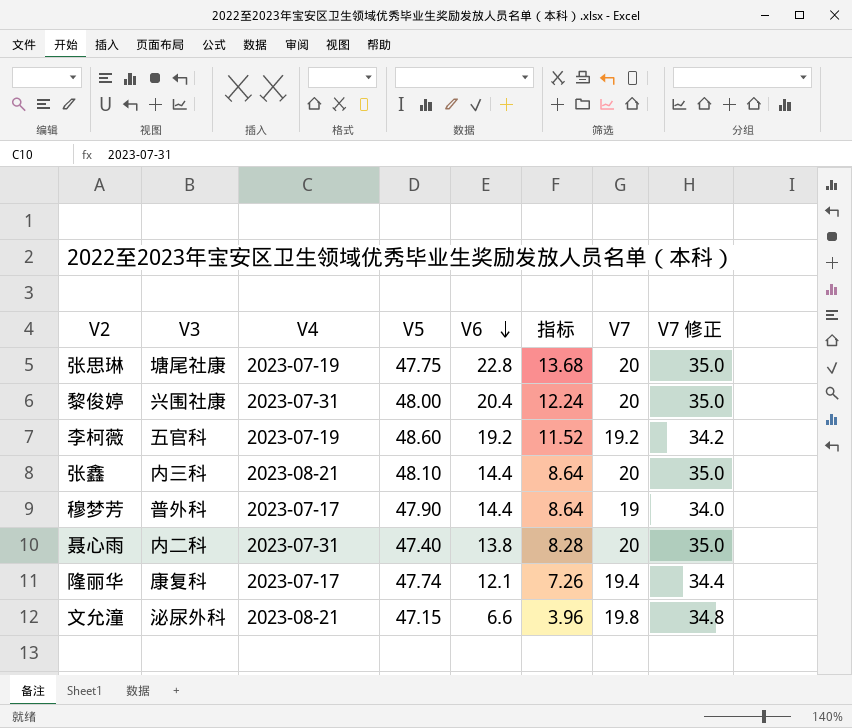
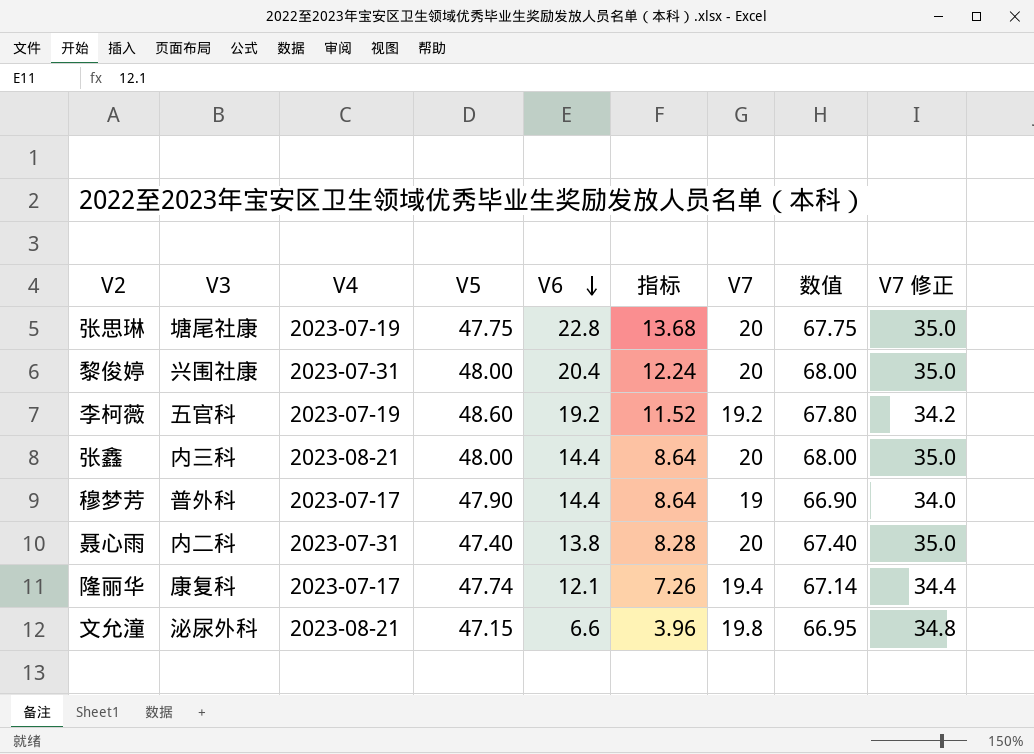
column 数值 | formula: none -> [V5] + [V7]
张鑫 | V5: 48.10 -> 48.00

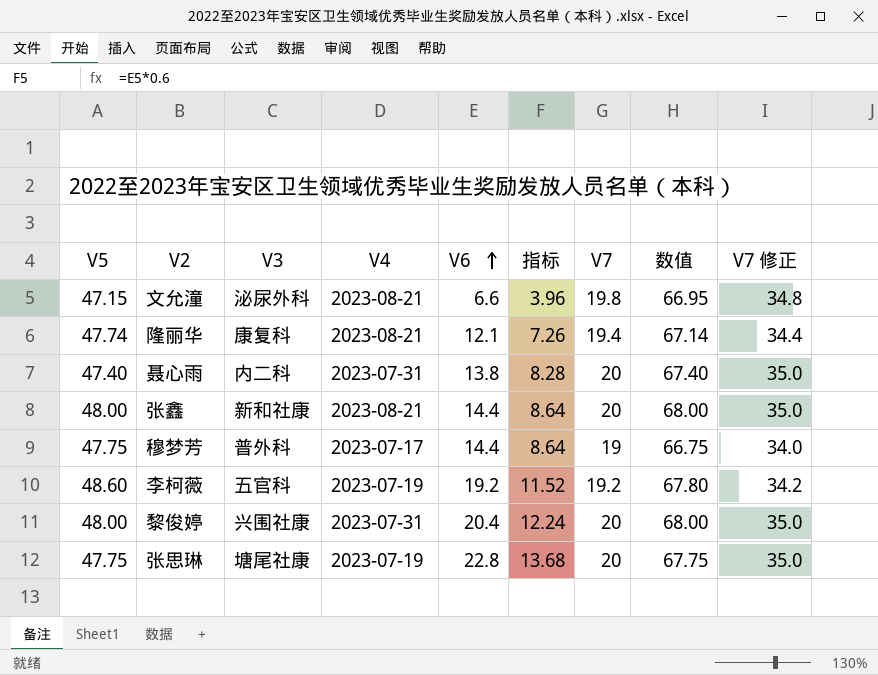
row order: V6 descending -> V6 ascending
column V5 | position: 4 -> 1
隆丽华 | V4: 2023-07-17 -> 2023-08-21
张鑫 | V3: 内三科 -> 新和社康
穆梦芳 | V5: 47.90 -> 47.75
穆梦芳 | 数值: 66.90 -> 66.75

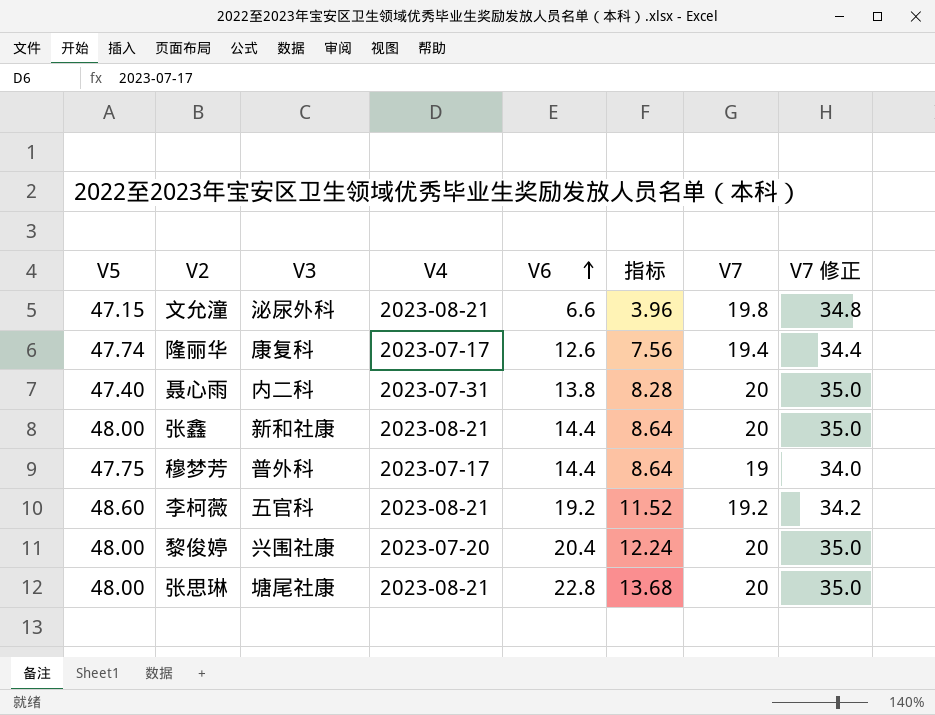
column 数值 | formula: [V5] + [V7] -> none
隆丽华 | V4: 2023-08-21 -> 2023-07-17
隆丽华 | V6: 12.1 -> 12.6
隆丽华 | 指标: 7.26 -> 7.56
李柯薇 | V4: 2023-07-19 -> 2023-08-21
黎俊婷 | V4: 2023-07-31 -> 2023-07-20
张思琳 | V5: 47.75 -> 48.00
张思琳 | V4: 2023-07-19 -> 2023-08-21

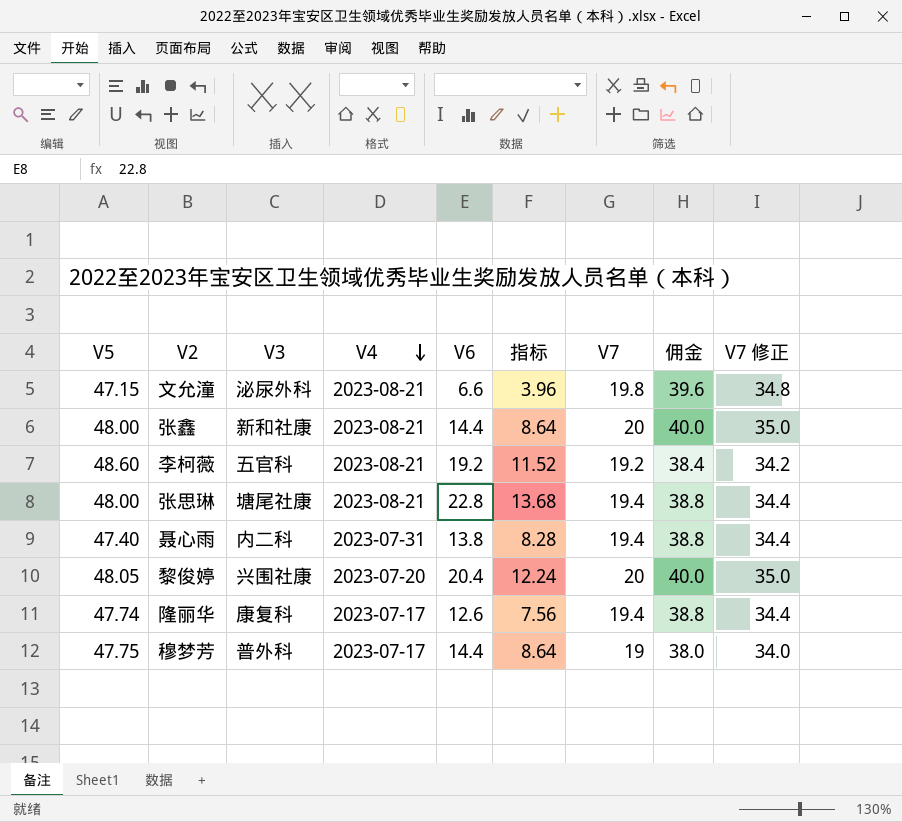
row order: V6 ascending -> V4 descending
column 佣金 | formula: none -> [V7] * 2
张思琳 | V7: 20 -> 19.4
张思琳 | V7 修正: 35.0 -> 34.4
聂心雨 | V7: 20 -> 19.4
聂心雨 | V7 修正: 35.0 -> 34.4
黎俊婷 | V5: 48.00 -> 48.05

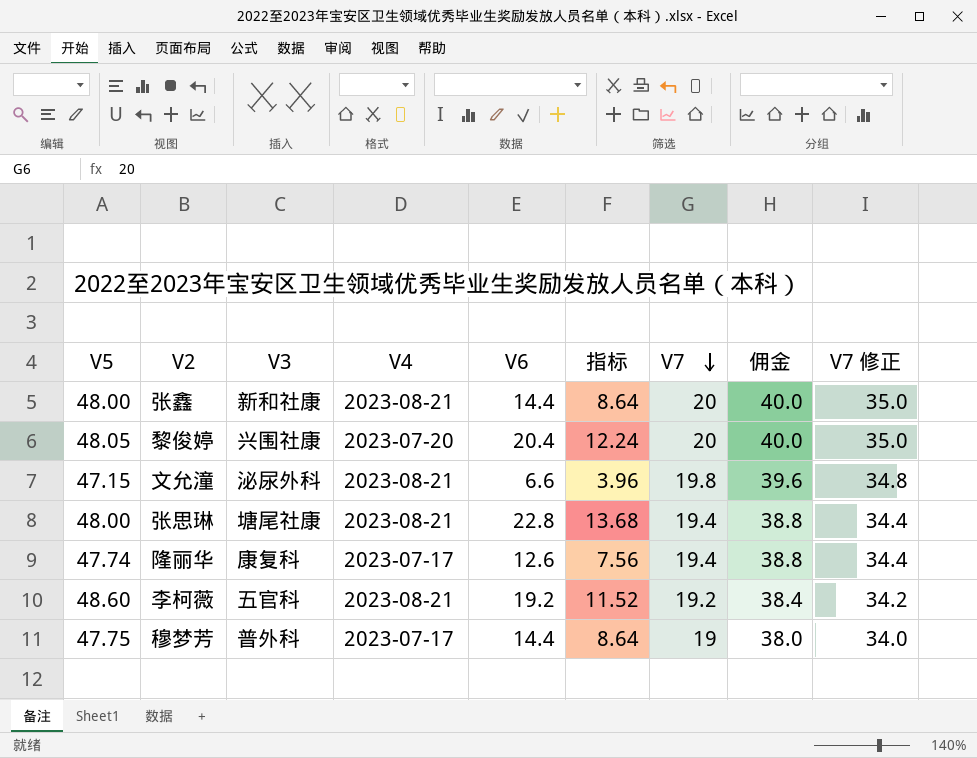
row order: V4 descending -> V7 descending
row 聂心雨: 47.40 | 内二科 | 2023-07-31 | 13.8 | 8.28 | 19.4 | 38.8 | 34.4 -> none

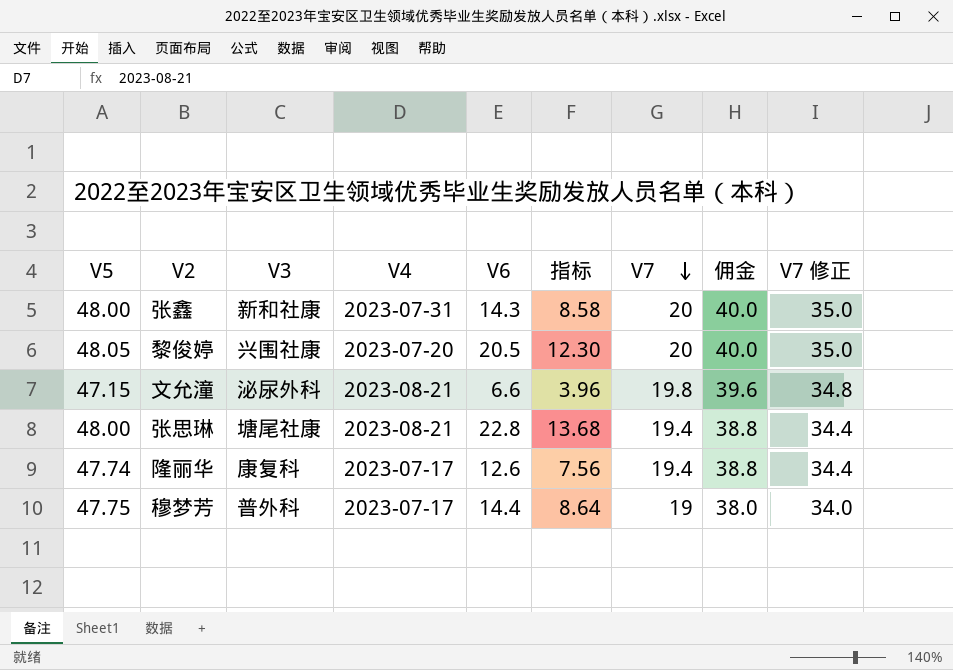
row 李柯薇: 48.60 | 五官科 | 2023-08-21 | 19.2 | 11.52 | 19.2 | 38.4 | 34.2 -> none
张鑫 | V4: 2023-08-21 -> 2023-07-31
张鑫 | V6: 14.4 -> 14.3
张鑫 | 指标: 8.64 -> 8.58
黎俊婷 | V6: 20.4 -> 20.5
黎俊婷 | 指标: 12.24 -> 12.30

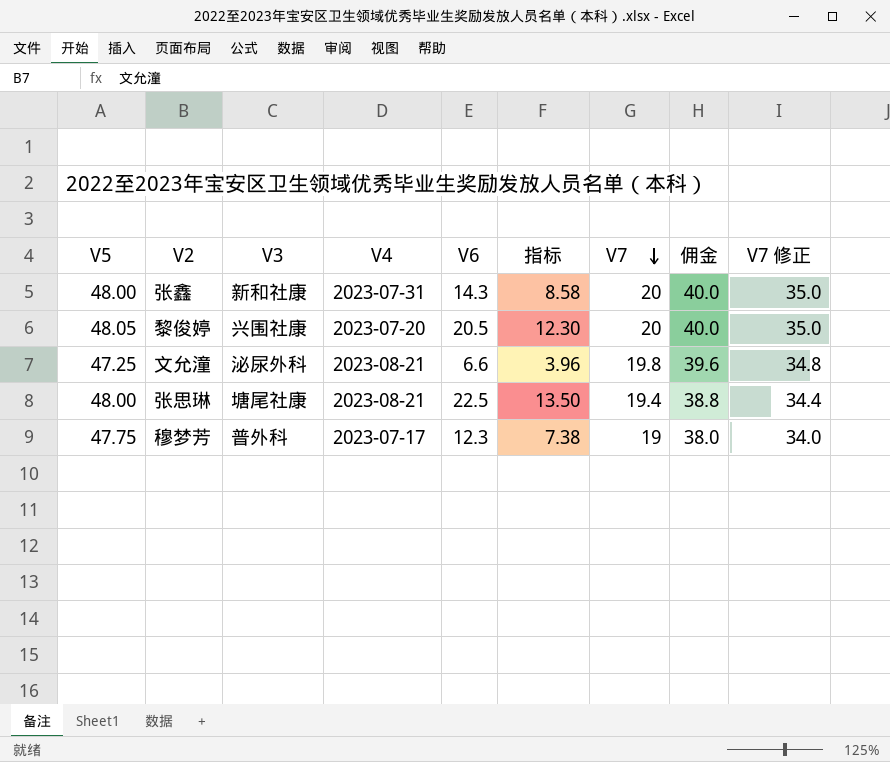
row 隆丽华: 47.74 | 康复科 | 2023-07-17 | 12.6 | 7.56 | 19.4 | 38.8 | 34.4 -> none
文允潼 | V5: 47.15 -> 47.25
张思琳 | V6: 22.8 -> 22.5
张思琳 | 指标: 13.68 -> 13.50
穆梦芳 | V6: 14.4 -> 12.3
穆梦芳 | 指标: 8.64 -> 7.38

